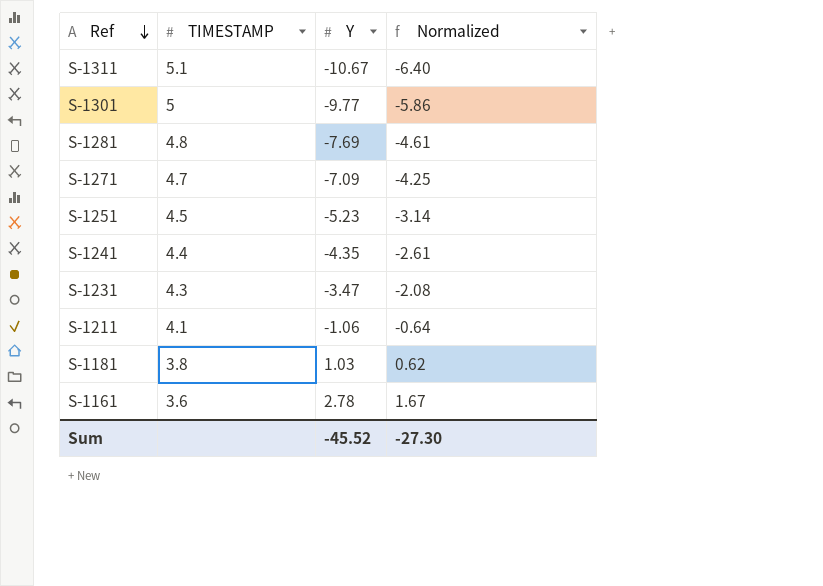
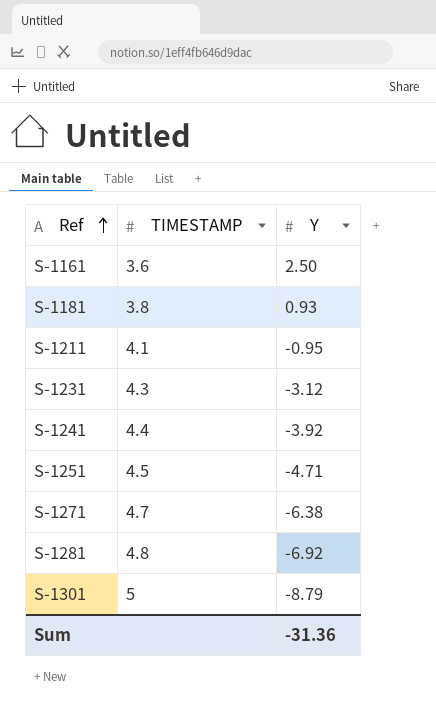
row order: Ref descending -> Ref ascending
column Normalized | formula: [Y] * 0.6 -> none
row S-1311: 5.1 | -10.67 | -6.40 -> none
S-1161 | Y: 2.78 -> 2.50
S-1181 | Y: 1.03 -> 0.93
S-1211 | Y: -1.06 -> -0.95
S-1231 | Y: -3.47 -> -3.12
S-1241 | Y: -4.35 -> -3.92
S-1251 | Y: -5.23 -> -4.71
S-1271 | Y: -7.09 -> -6.38
S-1281 | Y: -7.69 -> -6.92
S-1301 | Y: -9.77 -> -8.79
Sum | Y: -45.52 -> -31.36

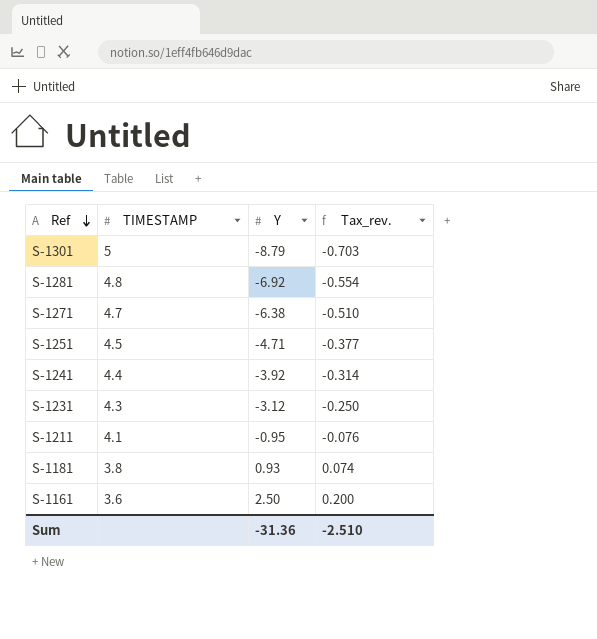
row order: Ref ascending -> Ref descending
column Tax_rev. | formula: none -> [Y] * 0.08

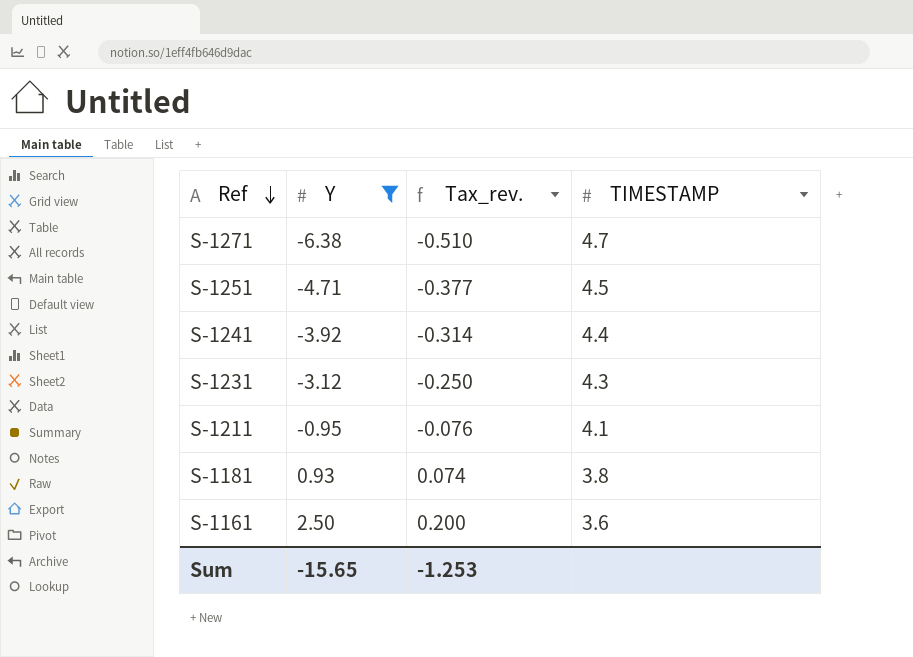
filter: none -> Y >= -6.38
column TIMESTAMP | position: 2 -> 4
Sum | Y: -31.36 -> -15.65
Sum | Tax_rev.: -2.510 -> -1.253

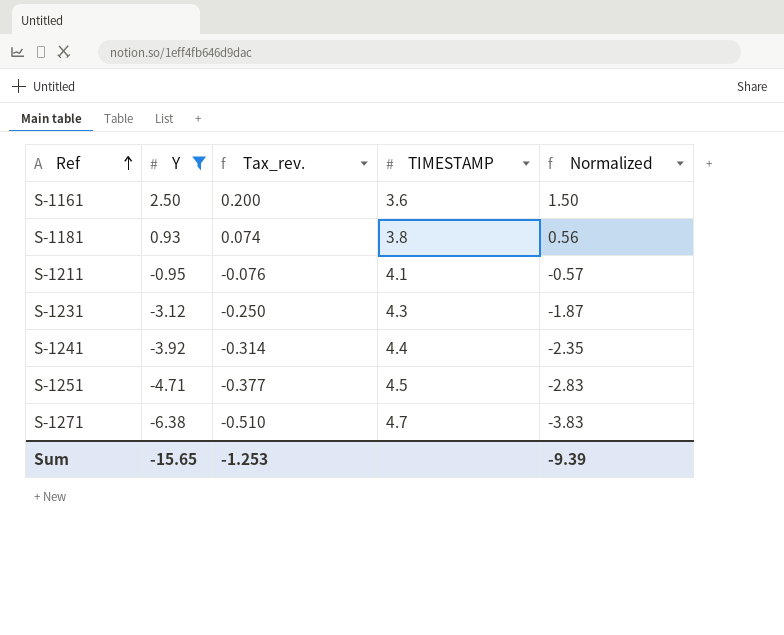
row order: Ref descending -> Ref ascending
column Normalized | formula: none -> [Y] * 0.6

